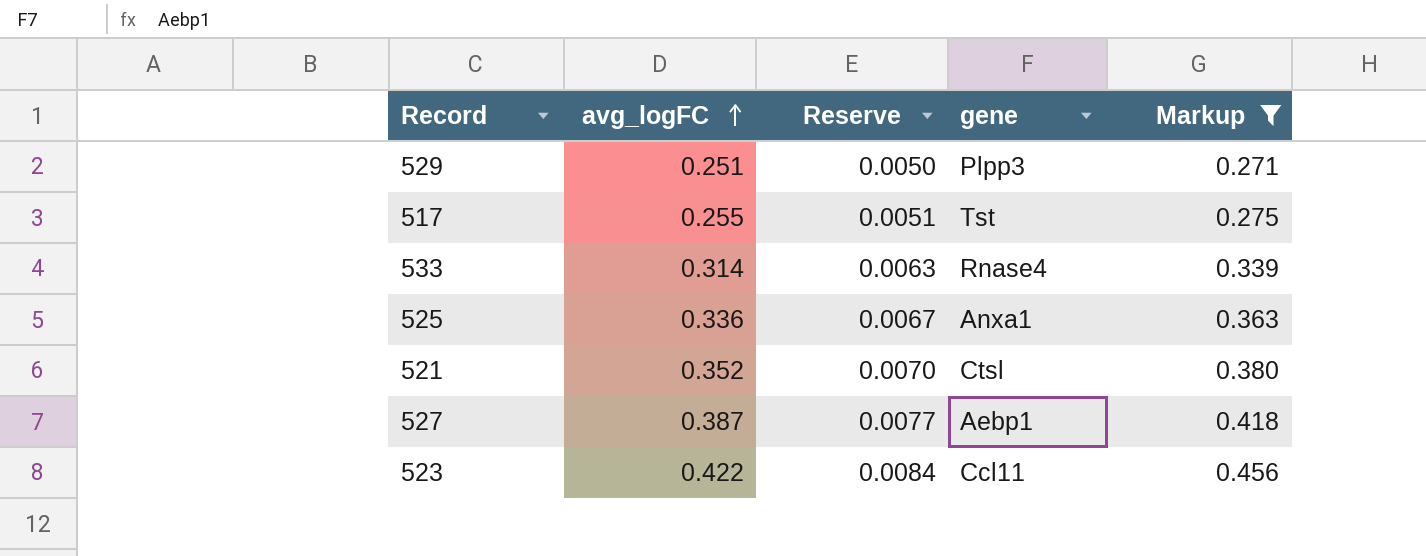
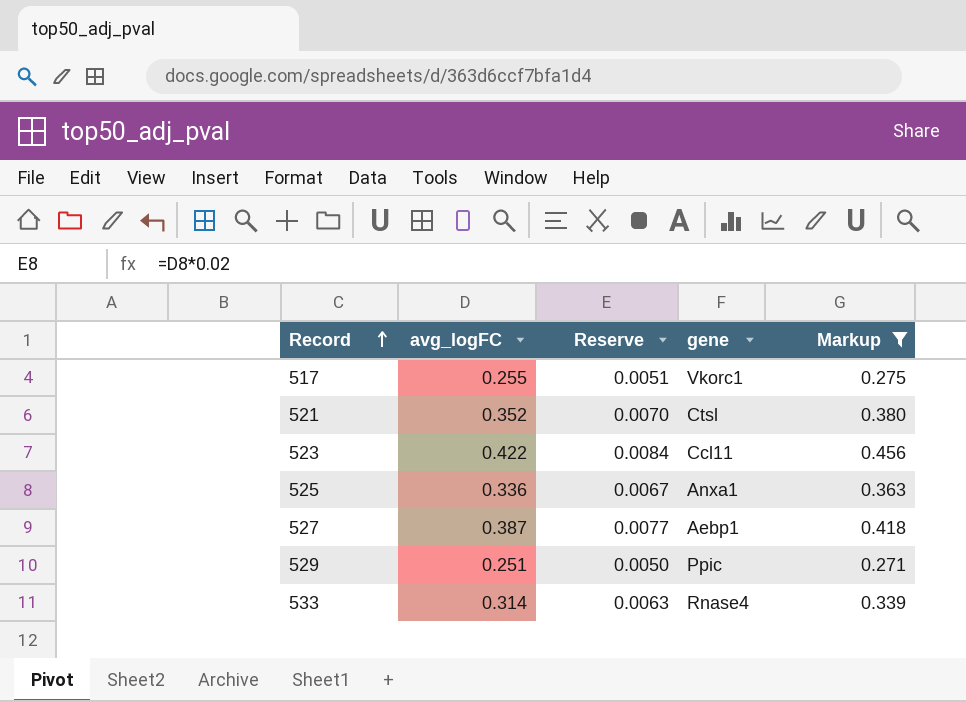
row order: avg_logFC ascending -> Record ascending
517 | gene: Tst -> Vkorc1
529 | gene: Plpp3 -> Ppic

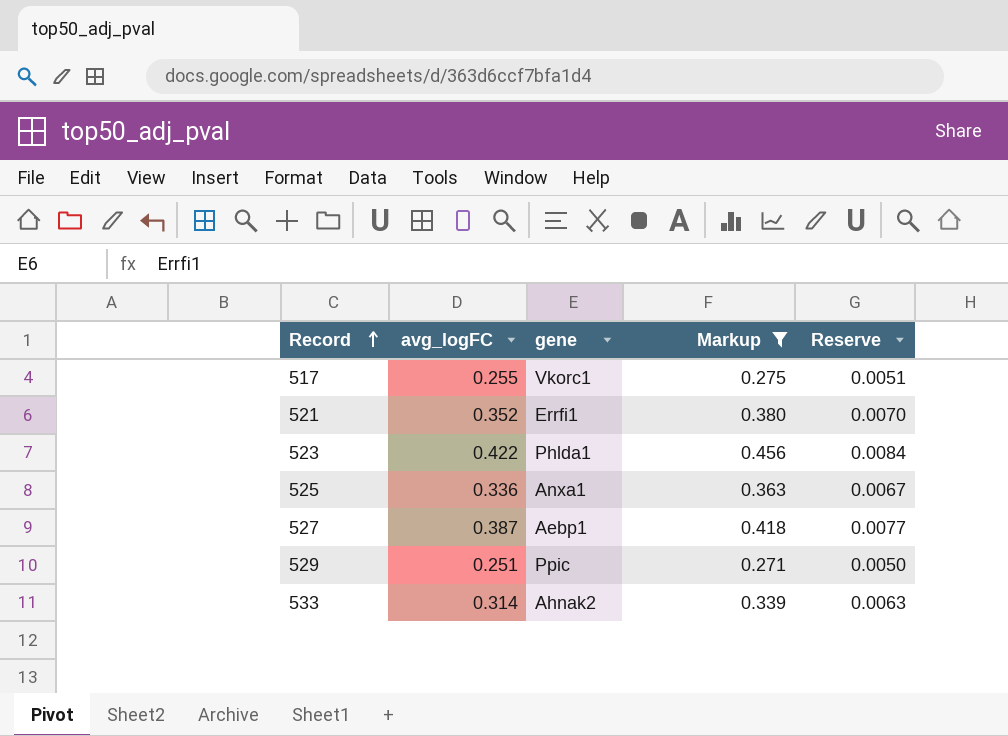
column Reserve | position: 3 -> 5
521 | gene: Ctsl -> Errfi1
523 | gene: Ccl11 -> Phlda1
533 | gene: Rnase4 -> Ahnak2

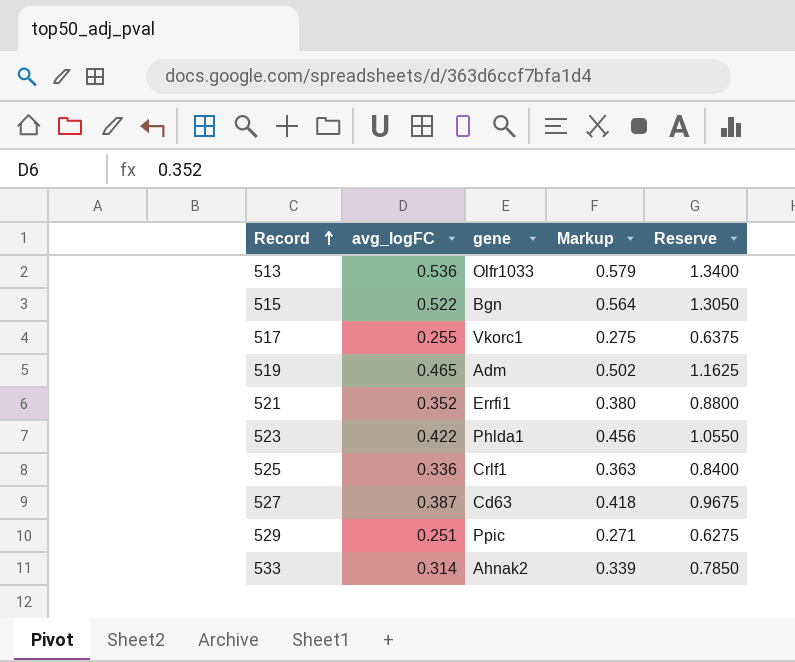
filter: Markup <= 0.456 -> none
column Reserve | formula: [avg_logFC] * 0.02 -> [avg_logFC] * 2.5
525 | gene: Anxa1 -> Crlf1
527 | gene: Aebp1 -> Cd63

